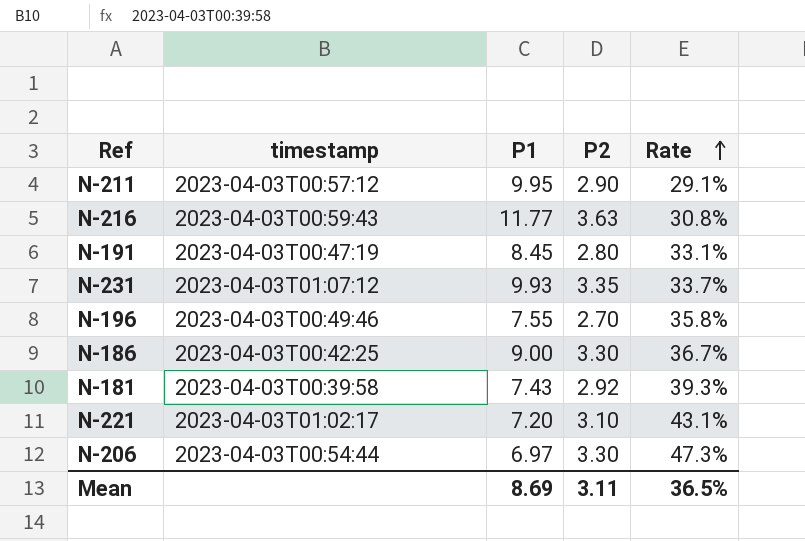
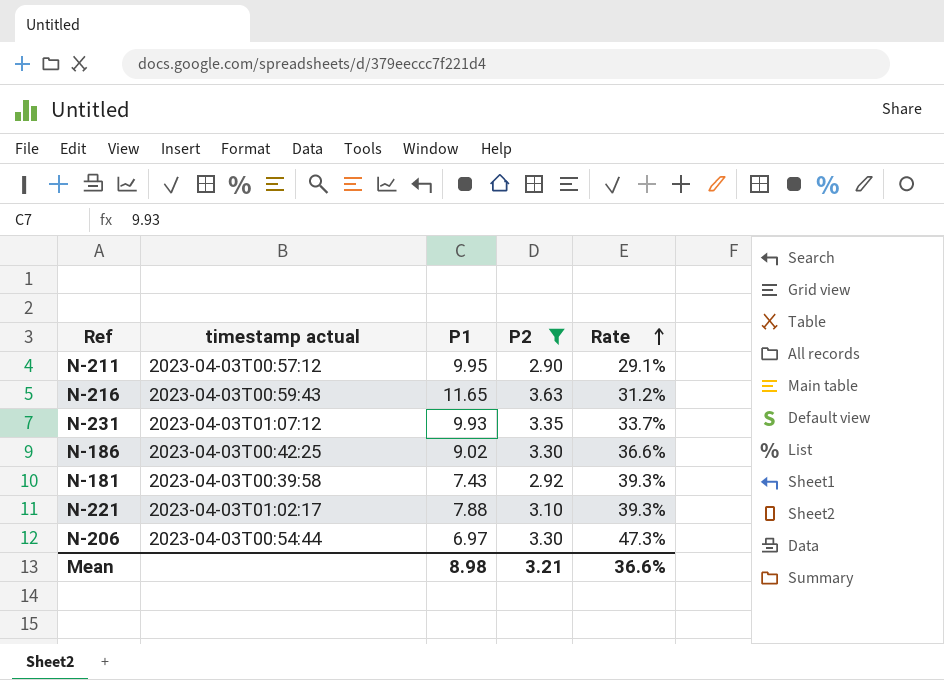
filter: none -> P2 >= 2.90
column name: timestamp -> timestamp actual
N-216 | P1: 11.77 -> 11.65
N-216 | Rate: 30.8% -> 31.2%
N-186 | P1: 9.00 -> 9.02
N-186 | Rate: 36.7% -> 36.6%
N-221 | P1: 7.20 -> 7.88
N-221 | Rate: 43.1% -> 39.3%
Mean | P1: 8.69 -> 8.98
Mean | P2: 3.11 -> 3.21
Mean | Rate: 36.5% -> 36.6%

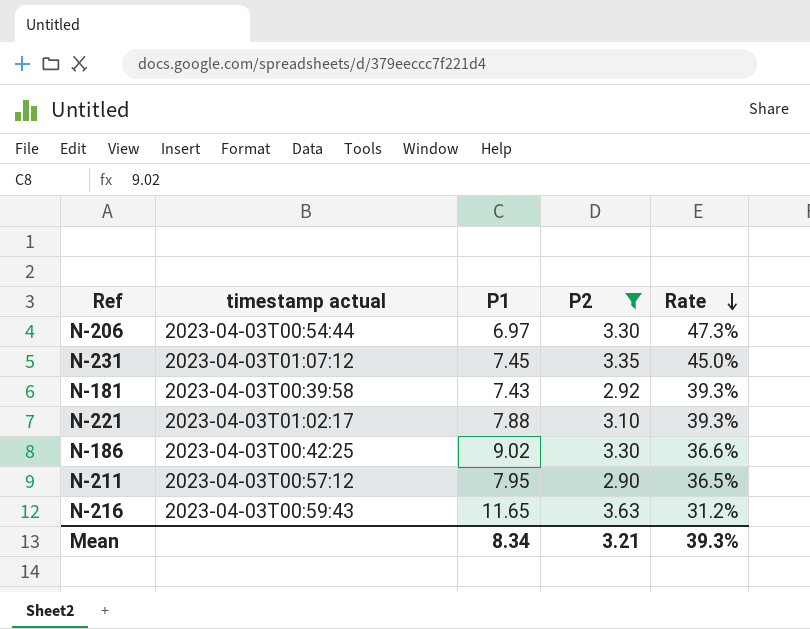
row order: Rate ascending -> Rate descending
N-231 | P1: 9.93 -> 7.45
N-231 | Rate: 33.7% -> 45.0%
N-211 | P1: 9.95 -> 7.95
N-211 | Rate: 29.1% -> 36.5%
Mean | P1: 8.98 -> 8.34
Mean | Rate: 36.6% -> 39.3%

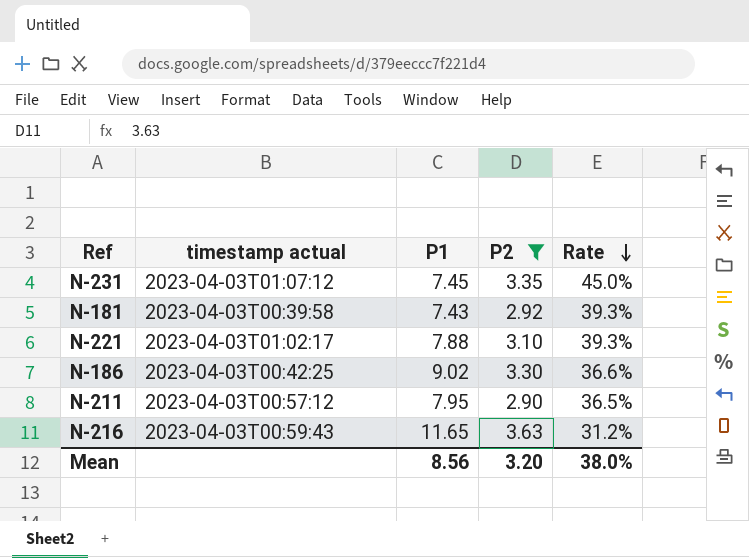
row N-206: 2023-04-03T00:54:44 | 6.97 | 3.30 | 47.3% -> none
Mean | P1: 8.34 -> 8.56
Mean | P2: 3.21 -> 3.20
Mean | Rate: 39.3% -> 38.0%

